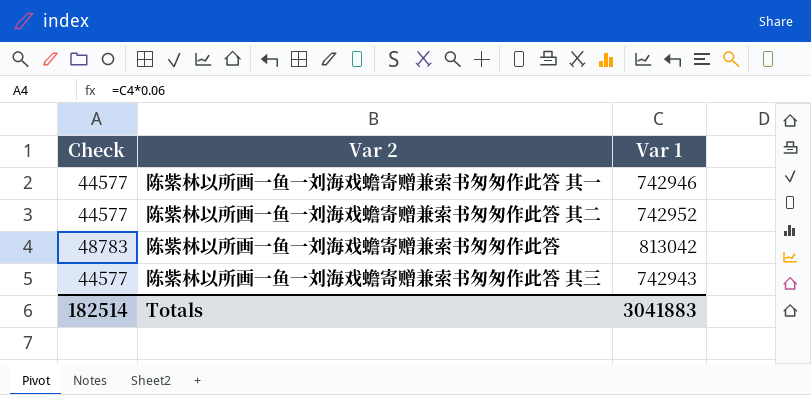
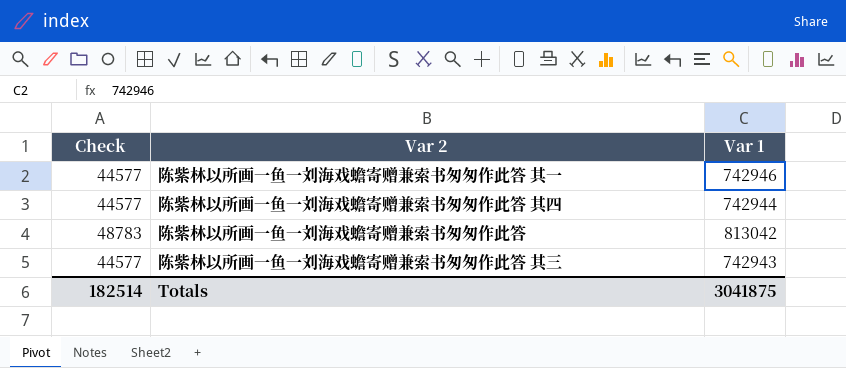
row 陈紫林以所画一鱼一刘海戏蟾寄赠兼索书匆匆作此答 其二: 44577 | 742952 -> none
row 陈紫林以所画一鱼一刘海戏蟾寄赠兼索书匆匆作此答 其四: none -> 44577 | 742944
Totals | Var 1: 3041883 -> 3041875

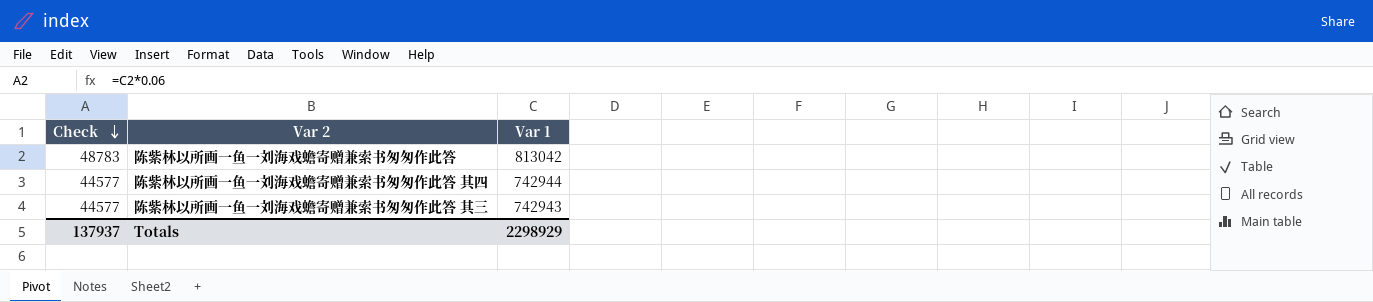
row order: none -> Check descending
row 陈紫林以所画一鱼一刘海戏蟾寄赠兼索书匆匆作此答 其一: 44577 | 742946 -> none
Totals | Check: 182514 -> 137937
Totals | Var 1: 3041875 -> 2298929

